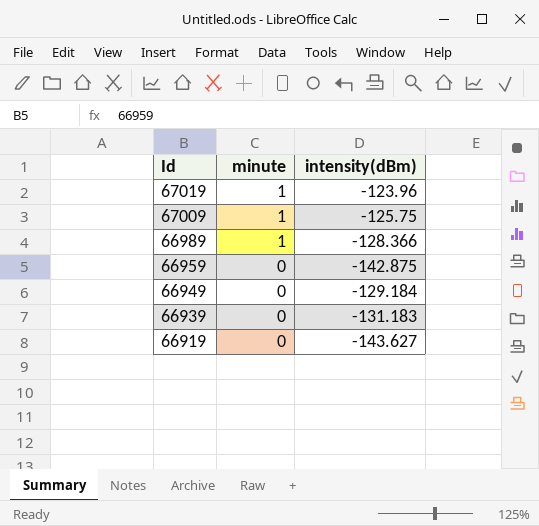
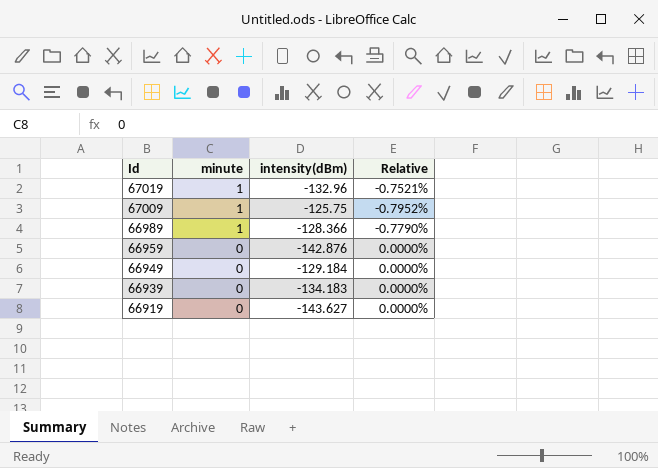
column Relative | formula: none -> [minute] / [intensity(dBm)]
67019 | intensity(dBm): -123.96 -> -132.96
66959 | intensity(dBm): -142.875 -> -142.876
66939 | intensity(dBm): -131.183 -> -134.183

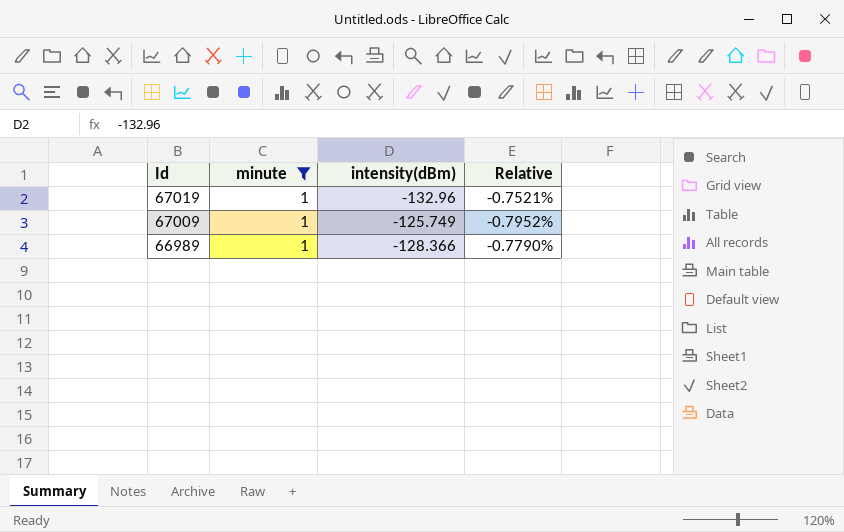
filter: none -> minute = 1
67009 | intensity(dBm): -125.75 -> -125.749

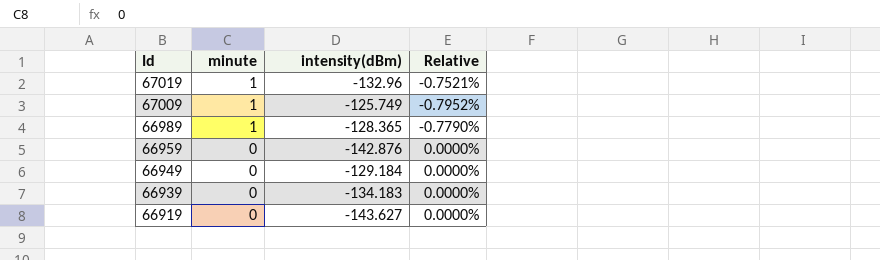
filter: minute = 1 -> none
66989 | intensity(dBm): -128.366 -> -128.365

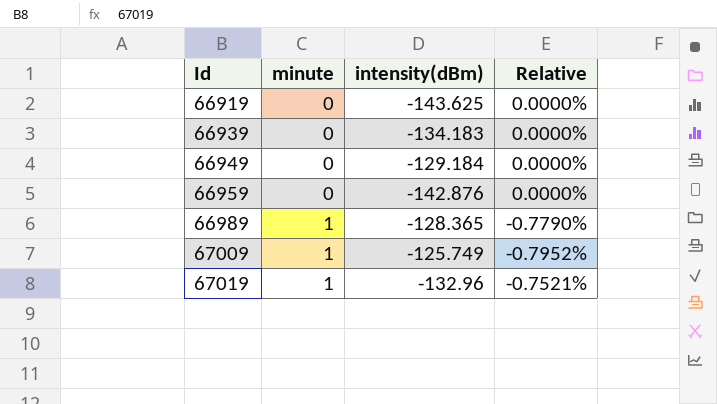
row order: Id descending -> Id ascending
66919 | intensity(dBm): -143.627 -> -143.625

